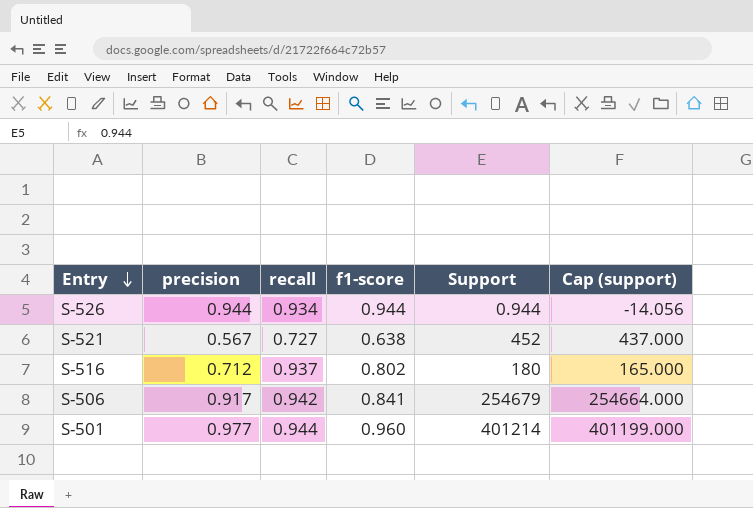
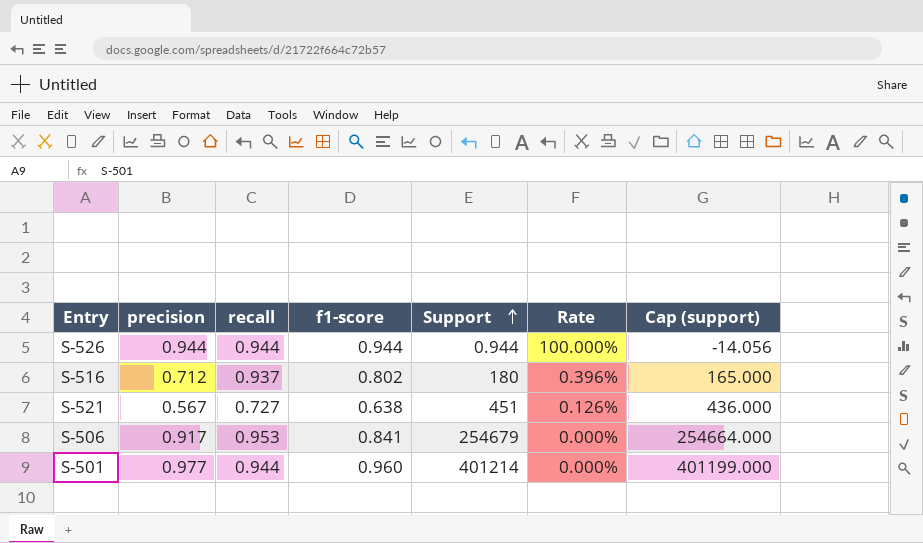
row order: Entry descending -> Support ascending
column Rate | formula: none -> [precision] / [Support]
S-526 | recall: 0.934 -> 0.944
S-521 | Support: 452 -> 451
S-521 | Cap (support): 437.000 -> 436.000
S-506 | recall: 0.942 -> 0.953

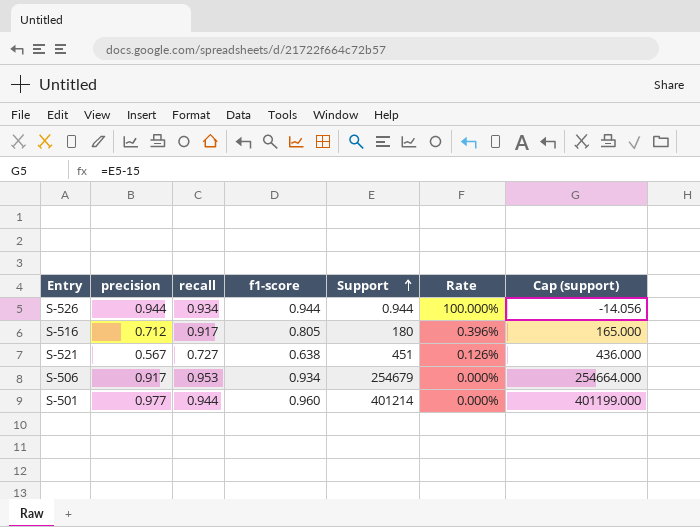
S-526 | recall: 0.944 -> 0.934
S-516 | recall: 0.937 -> 0.917
S-516 | f1-score: 0.802 -> 0.805
S-506 | f1-score: 0.841 -> 0.934

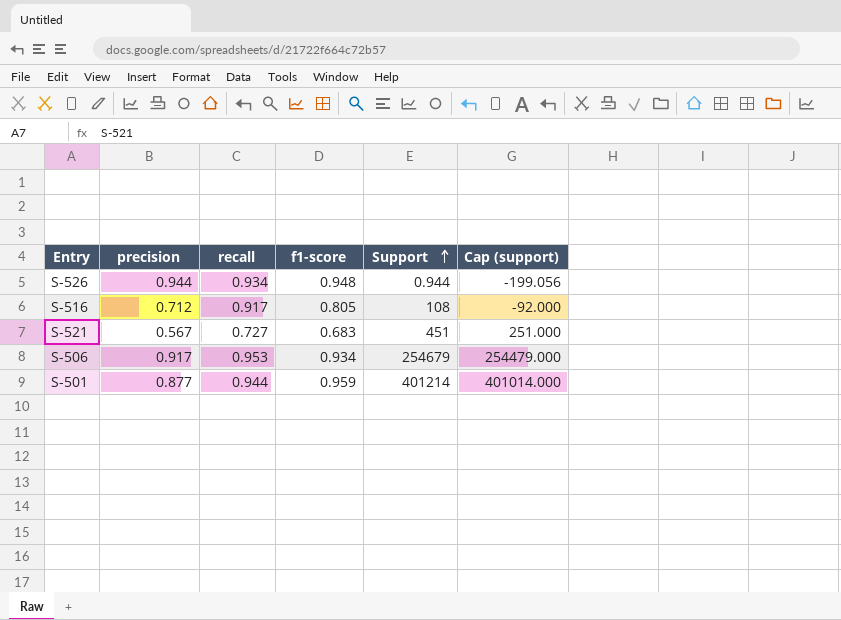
column Rate | formula: [precision] / [Support] -> none
column Cap (support) | formula: [Support] - 15 -> [Support] - 200
S-526 | f1-score: 0.944 -> 0.948
S-516 | Support: 180 -> 108
S-521 | f1-score: 0.638 -> 0.683
S-501 | precision: 0.977 -> 0.877
S-501 | f1-score: 0.960 -> 0.959

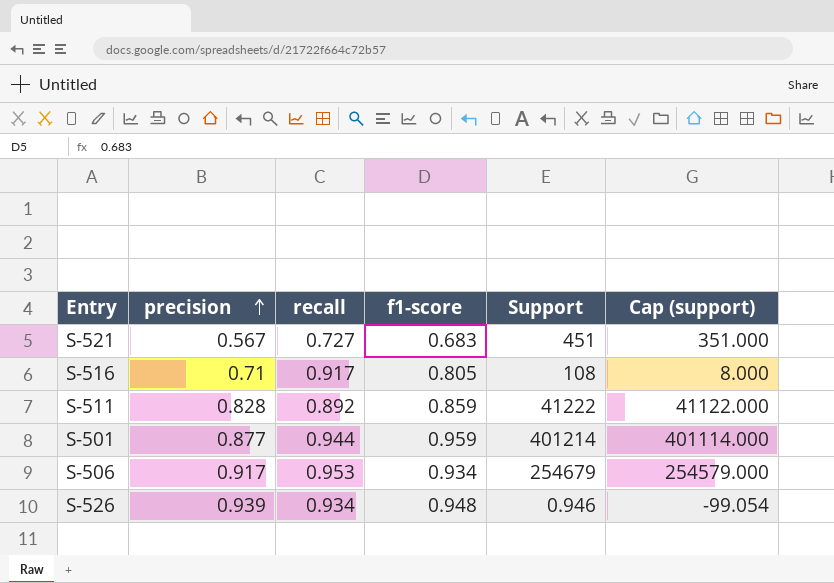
row order: Support ascending -> precision ascending
column Cap (support) | formula: [Support] - 200 -> [Support] - 100
S-516 | precision: 0.712 -> 0.71
row S-511: none -> 0.828 | 0.892 | 0.859 | 41222 | 41122.000
S-526 | precision: 0.944 -> 0.939
S-526 | Support: 0.944 -> 0.946

